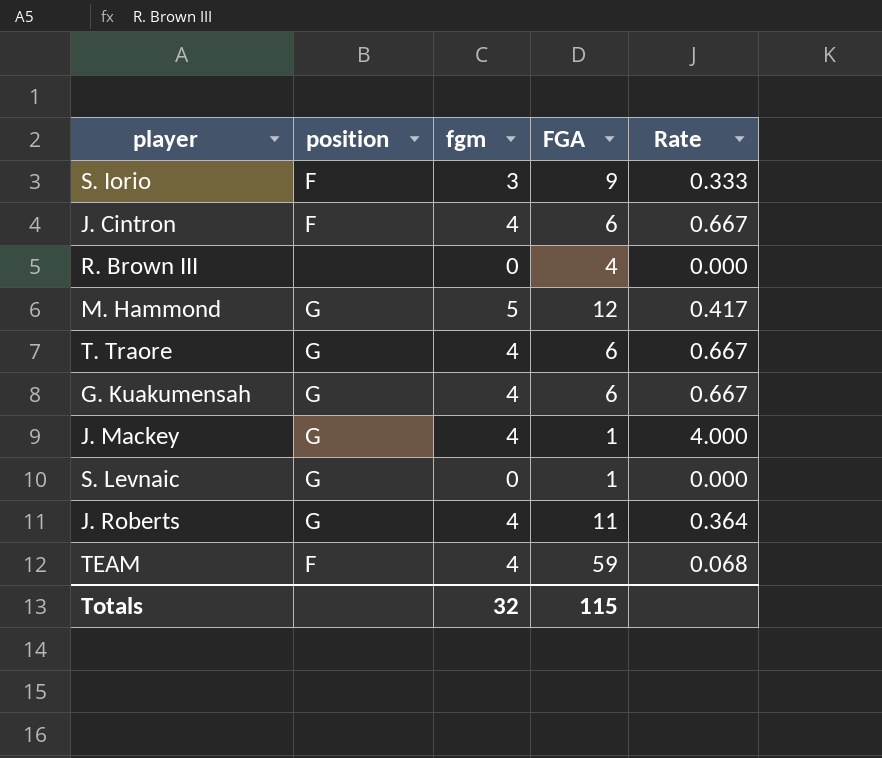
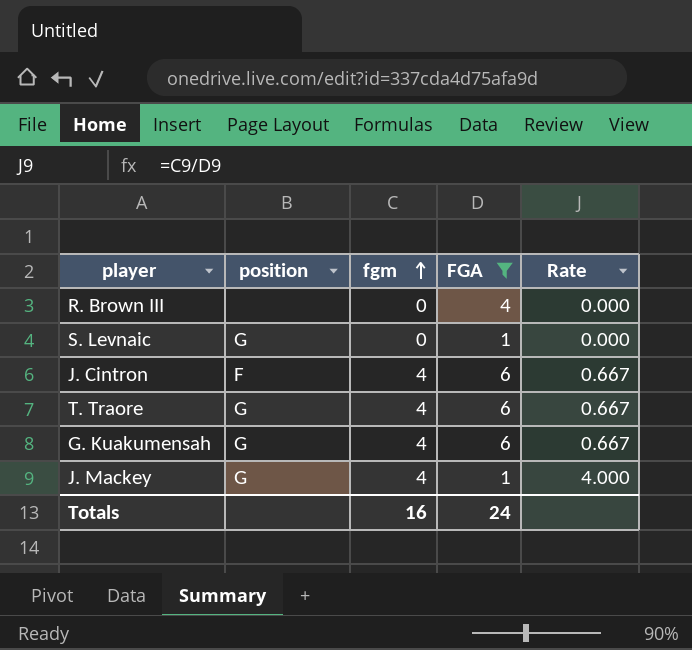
filter: none -> FGA <= 6
row order: none -> fgm ascending
Totals | fgm: 32 -> 16
Totals | FGA: 115 -> 24

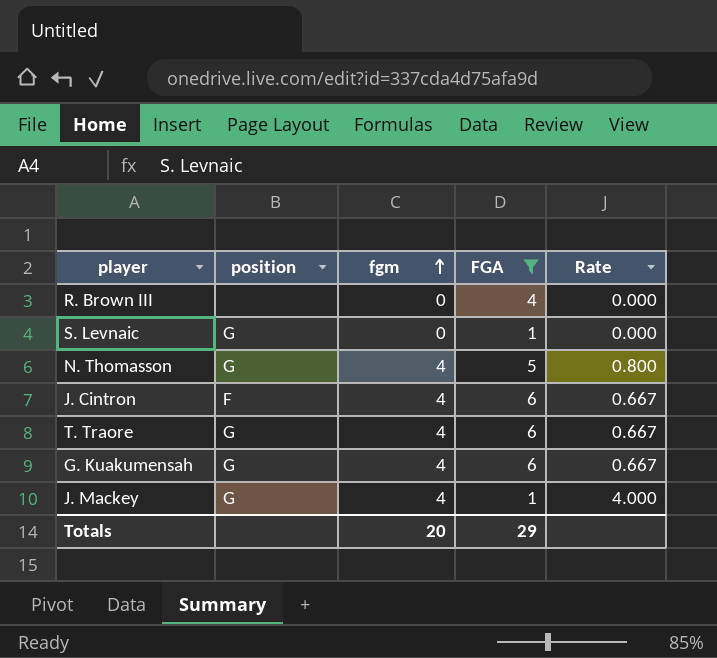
row N. Thomasson: none -> G | 4 | 5 | 0.800
Totals | fgm: 16 -> 20
Totals | FGA: 24 -> 29

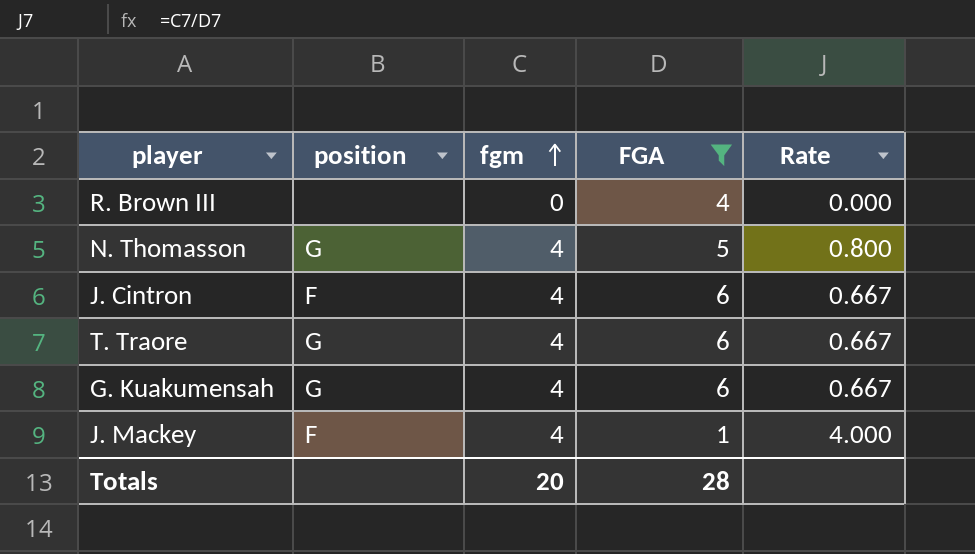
row S. Levnaic: G | 0 | 1 | 0.000 -> none
J. Mackey | position: G -> F
Totals | FGA: 29 -> 28

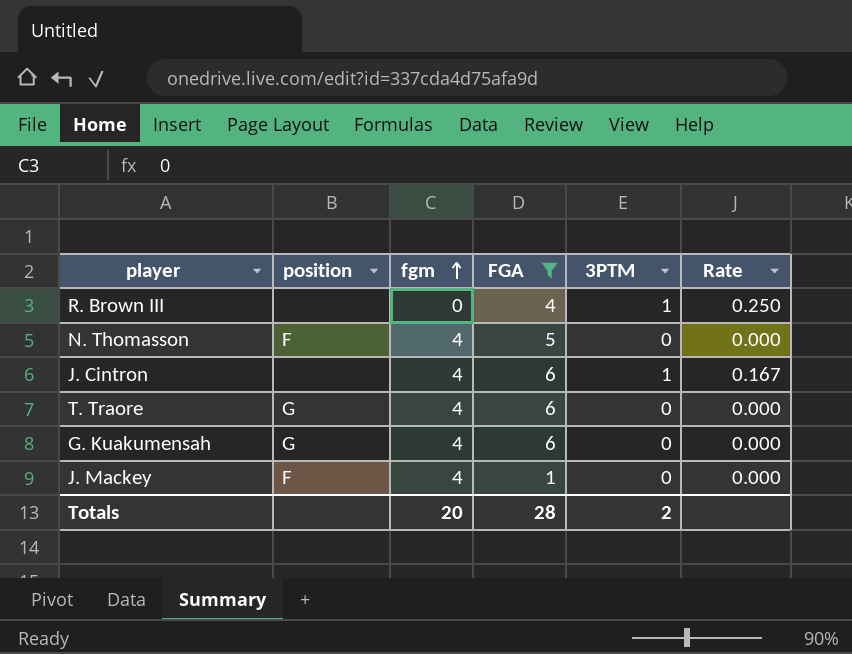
column 3PTM | position: none -> 5
column Rate | formula: [fgm] / [FGA] -> [3PTM] / [FGA]
N. Thomasson | position: G -> F
J. Cintron | position: F -> none

